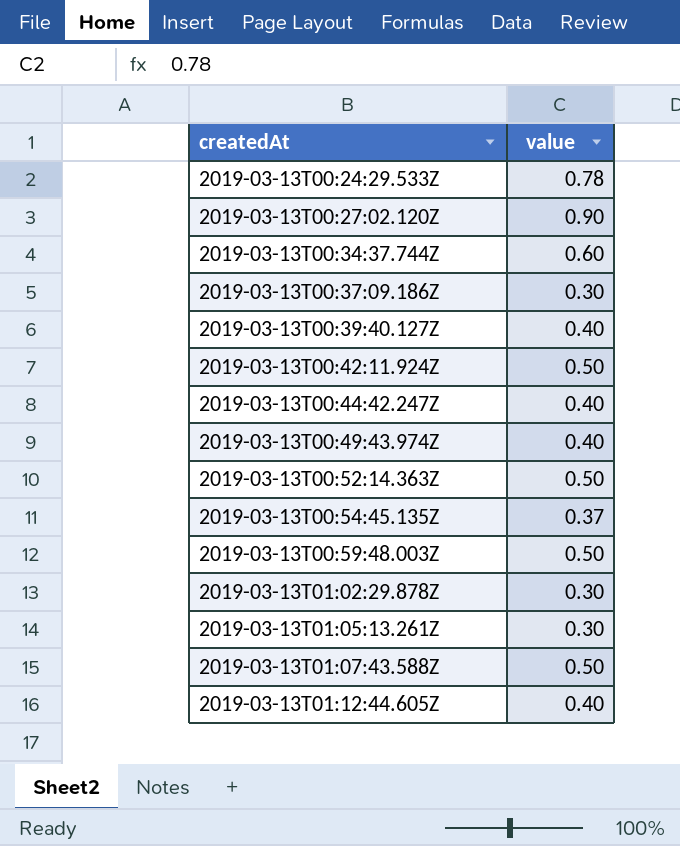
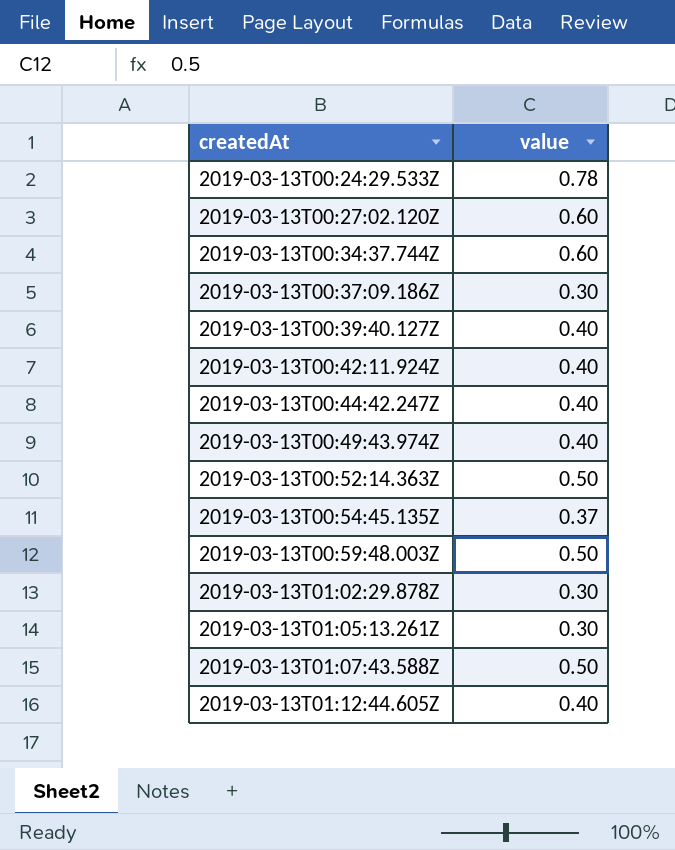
2019-03-13T00:27:02.120Z | value: 0.90 -> 0.60
2019-03-13T00:42:11.924Z | value: 0.50 -> 0.40

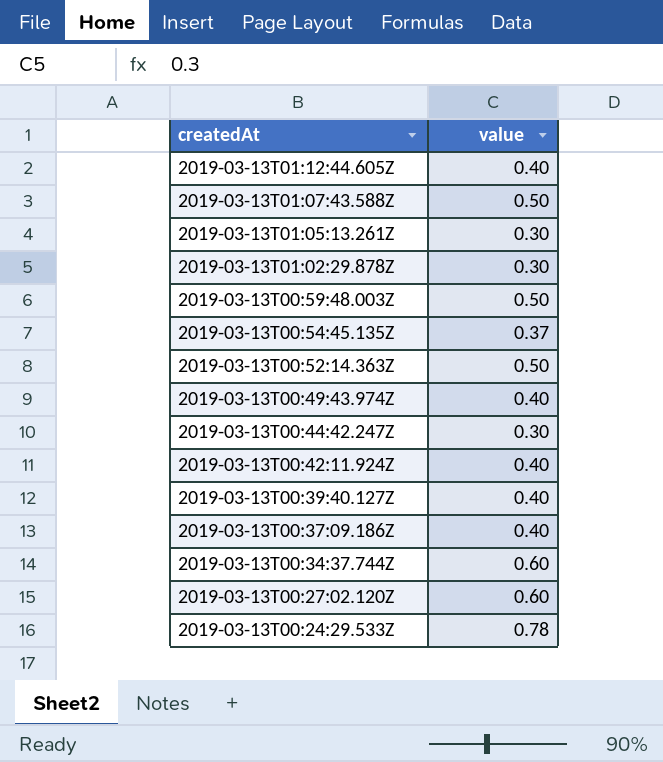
row order: createdAt ascending -> createdAt descending
2019-03-13T00:44:42.247Z | value: 0.40 -> 0.30
2019-03-13T00:37:09.186Z | value: 0.30 -> 0.40

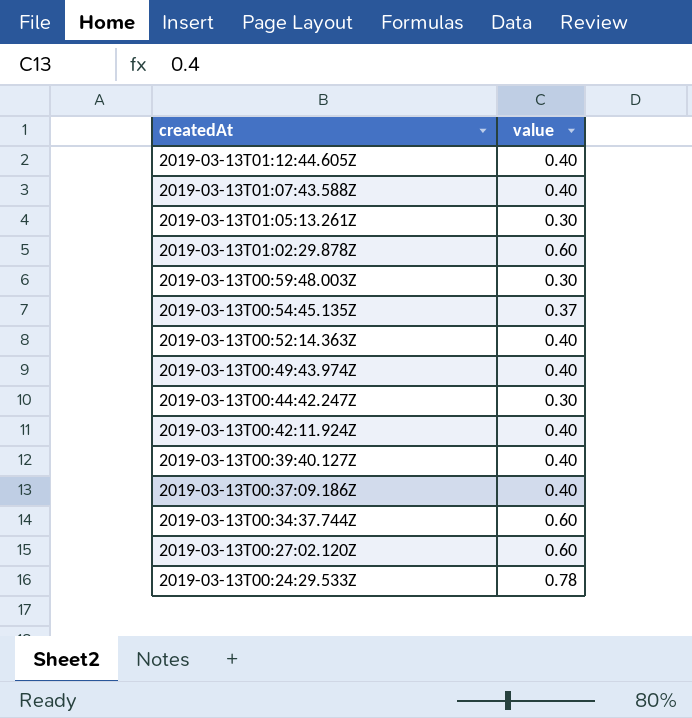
2019-03-13T01:07:43.588Z | value: 0.50 -> 0.40
2019-03-13T01:02:29.878Z | value: 0.30 -> 0.60
2019-03-13T00:59:48.003Z | value: 0.50 -> 0.30
2019-03-13T00:52:14.363Z | value: 0.50 -> 0.40

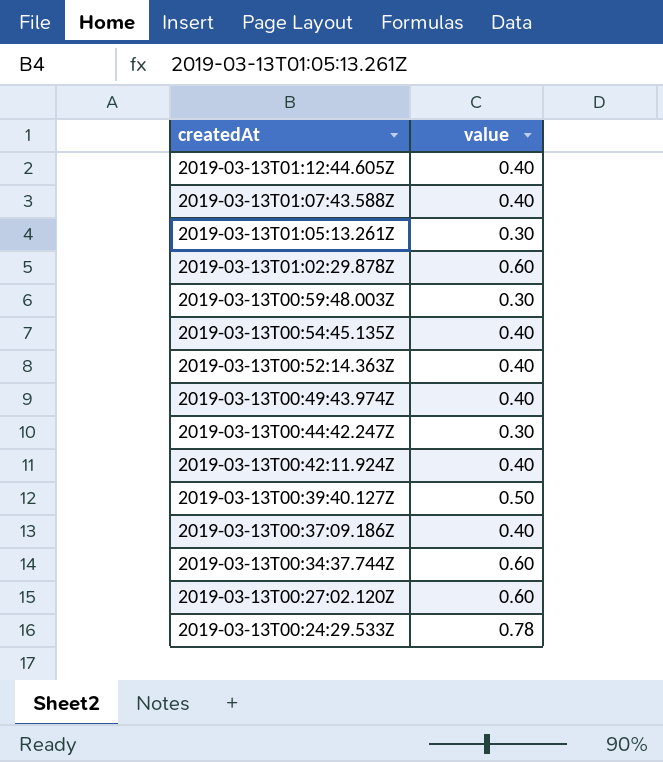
2019-03-13T00:54:45.135Z | value: 0.37 -> 0.40
2019-03-13T00:39:40.127Z | value: 0.40 -> 0.50

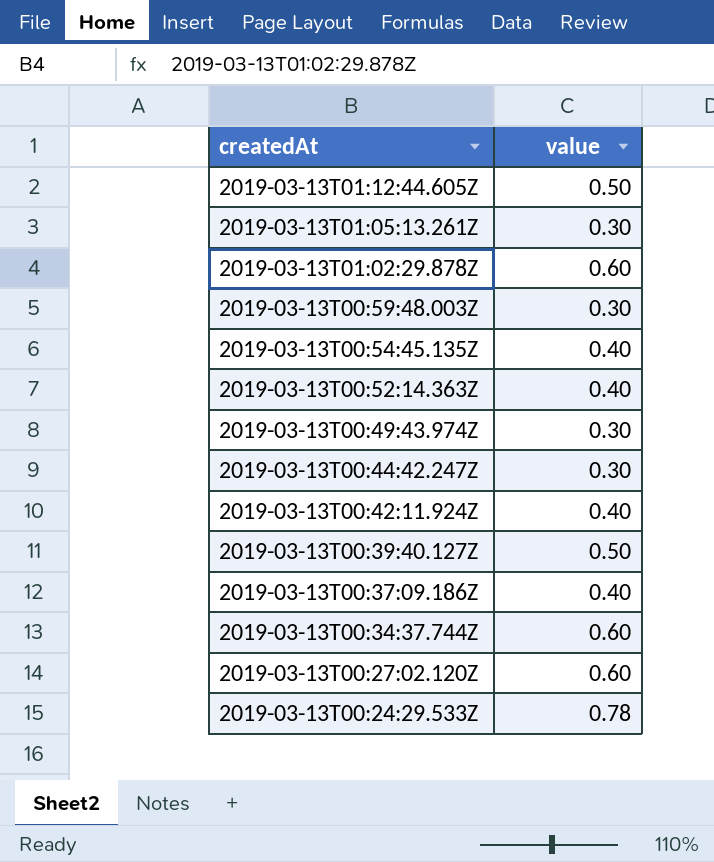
row 2019-03-13T01:07:43.588Z: 0.40 -> none
2019-03-13T01:12:44.605Z | value: 0.40 -> 0.50
2019-03-13T00:49:43.974Z | value: 0.40 -> 0.30

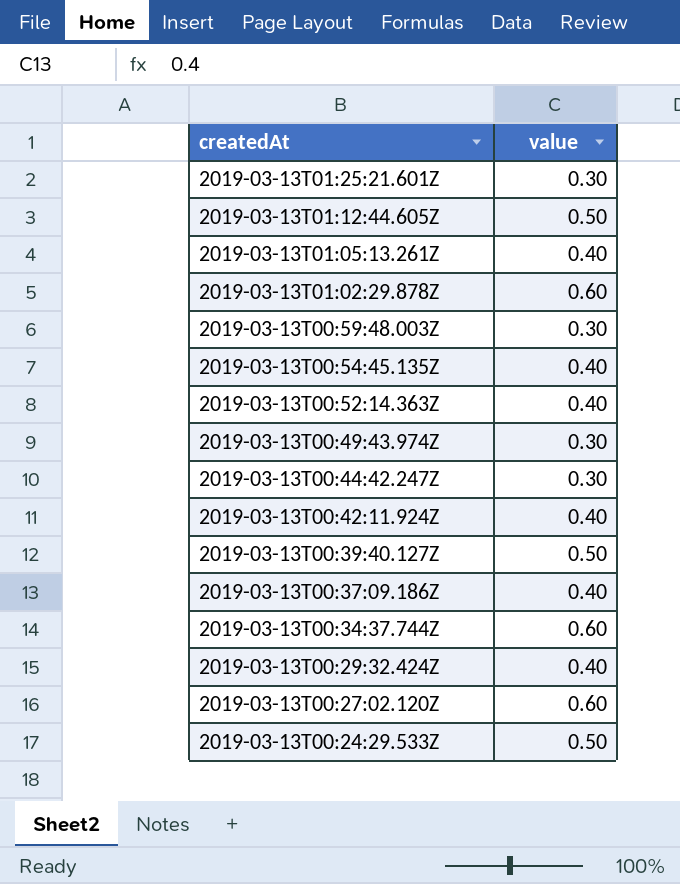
row 2019-03-13T01:25:21.601Z: none -> 0.30
2019-03-13T01:05:13.261Z | value: 0.30 -> 0.40
row 2019-03-13T00:29:32.424Z: none -> 0.40
2019-03-13T00:24:29.533Z | value: 0.78 -> 0.50

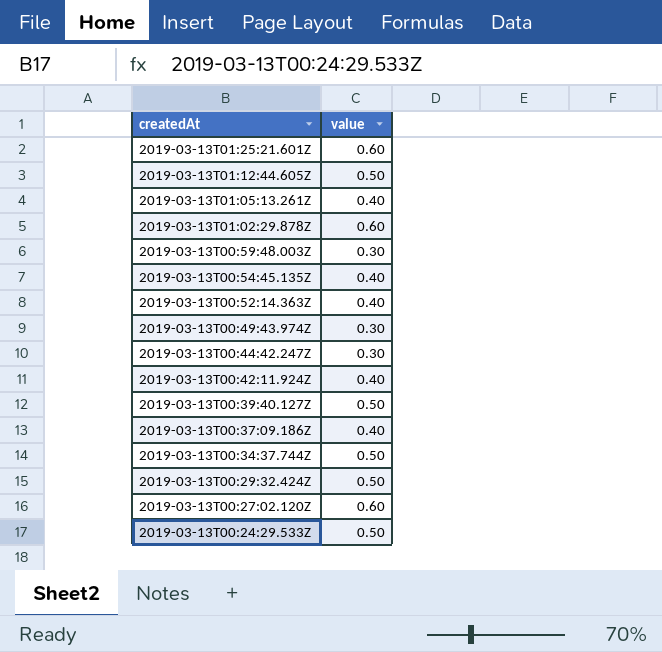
2019-03-13T01:25:21.601Z | value: 0.30 -> 0.60
2019-03-13T00:34:37.744Z | value: 0.60 -> 0.50
2019-03-13T00:29:32.424Z | value: 0.40 -> 0.50

